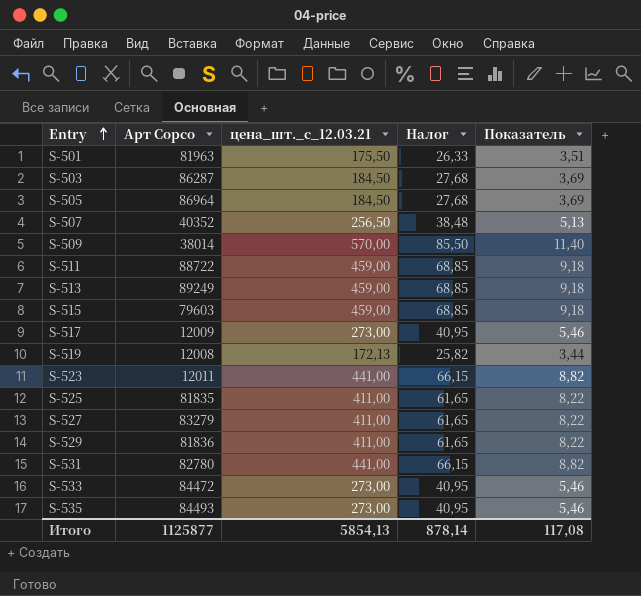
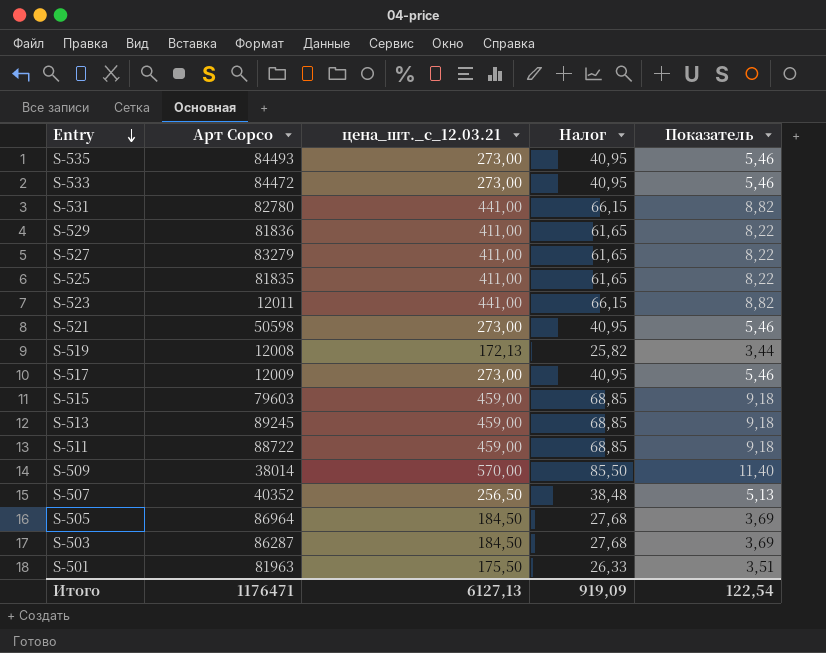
row order: Entry ascending -> Entry descending
row S-521: none -> 50598 | 273,00 | 40,95 | 5,46
S-513 | Арт Сорсо: 89249 -> 89245
Итого | Арт Сорсо: 1125877 -> 1176471
Итого | цена_шт._с_12.03.21: 5854,13 -> 6127,13
Итого | Налог: 878,14 -> 919,09
Итого | Показатель: 117,08 -> 122,54

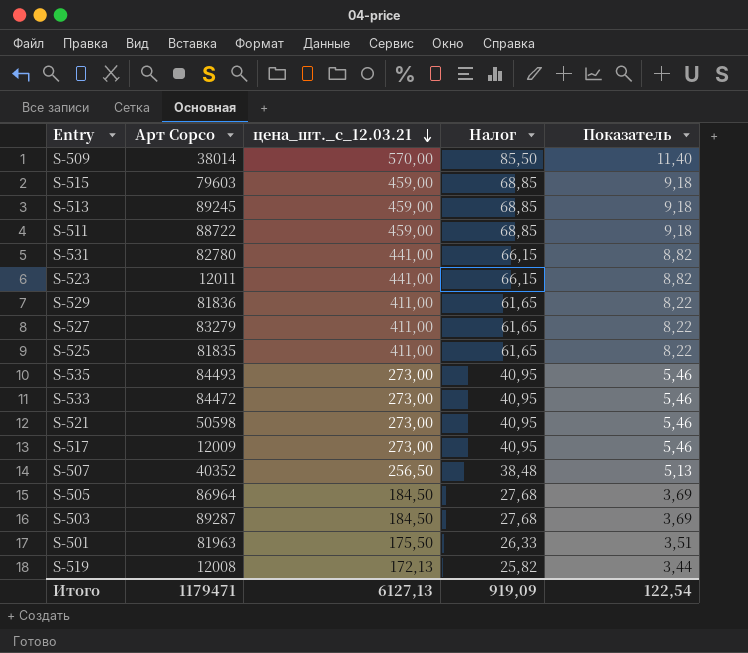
row order: Entry descending -> цена_шт._с_12.03.21 descending
S-503 | Арт Сорсо: 86287 -> 89287
Итого | Арт Сорсо: 1176471 -> 1179471

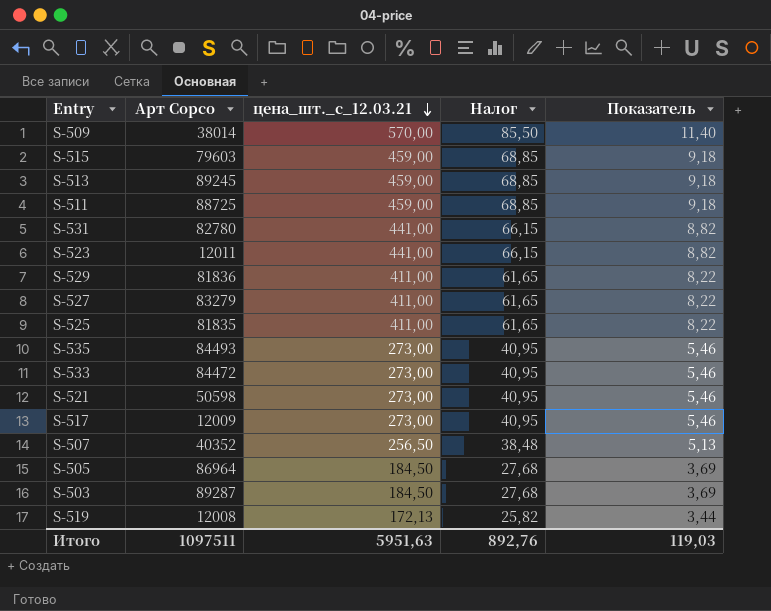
row S-501: 81963 | 175,50 | 26,33 | 3,51 -> none
S-511 | Арт Сорсо: 88722 -> 88725
Итого | Арт Сорсо: 1179471 -> 1097511
Итого | цена_шт._с_12.03.21: 6127,13 -> 5951,63
Итого | Налог: 919,09 -> 892,76
Итого | Показатель: 122,54 -> 119,03

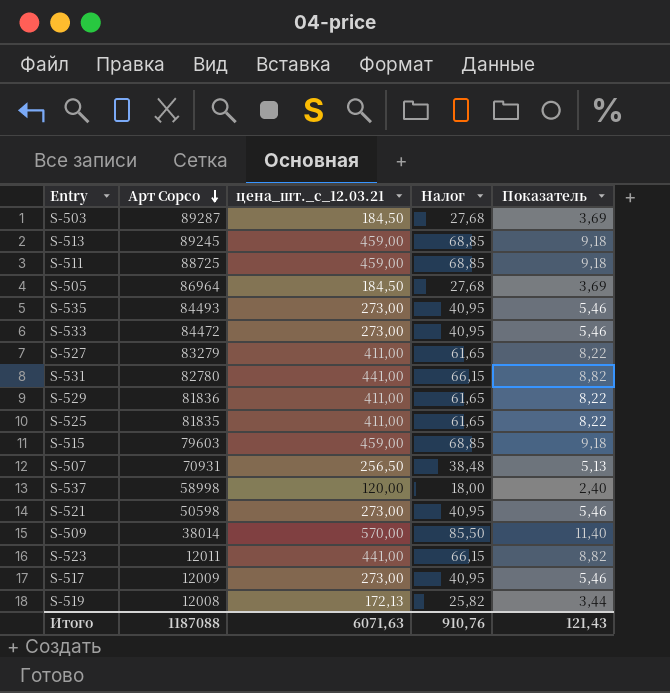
row order: цена_шт._с_12.03.21 descending -> Арт Сорсо descending
S-507 | Арт Сорсо: 40352 -> 70931
row S-537: none -> 58998 | 120,00 | 18,00 | 2,40
Итого | Арт Сорсо: 1097511 -> 1187088
Итого | цена_шт._с_12.03.21: 5951,63 -> 6071,63
Итого | Налог: 892,76 -> 910,76
Итого | Показатель: 119,03 -> 121,43

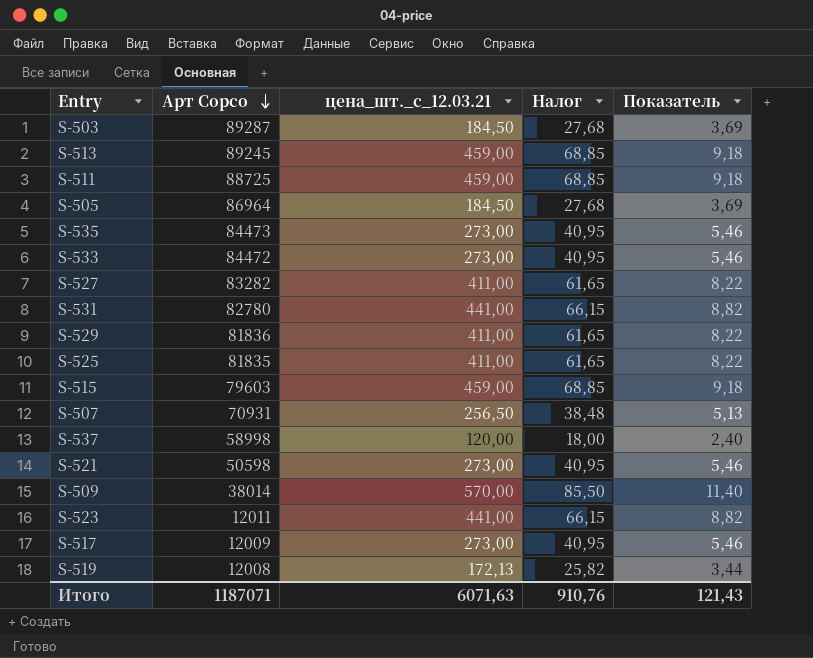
S-535 | Арт Сорсо: 84493 -> 84473
S-527 | Арт Сорсо: 83279 -> 83282
Итого | Арт Сорсо: 1187088 -> 1187071

